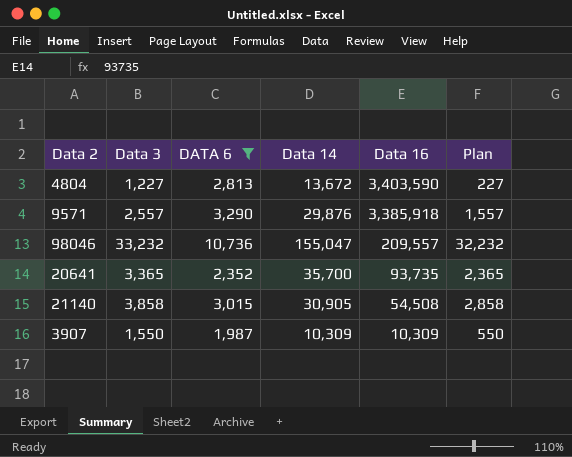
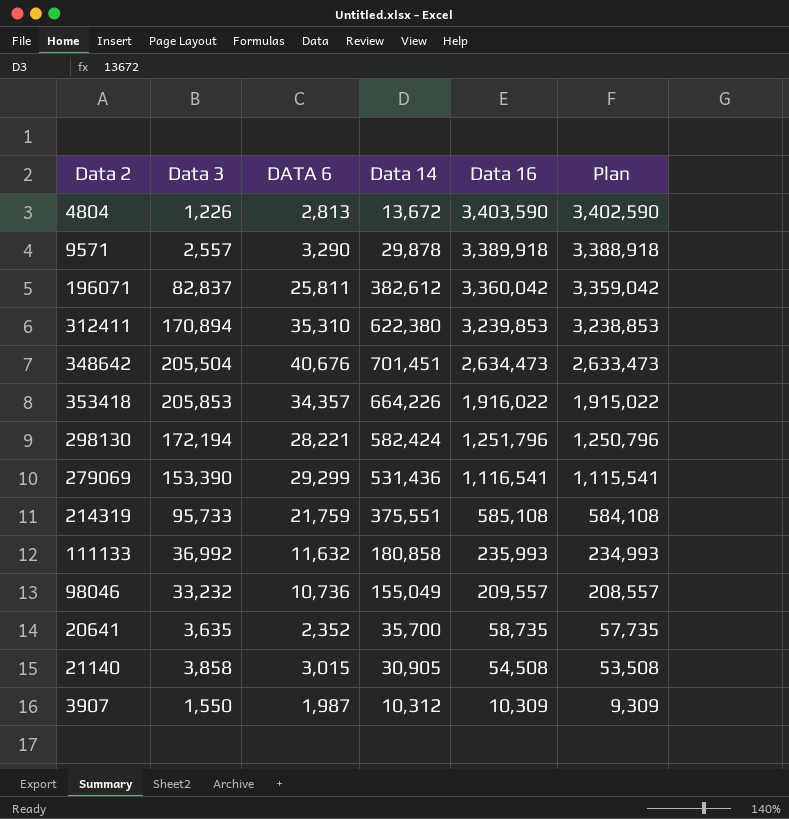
filter: DATA 6 <= 10,736 -> none
column Plan | formula: [Data 3] - 1000 -> [Data 16] - 1000
4804 | Data 3: 1,227 -> 1,226
9571 | Data 14: 29,876 -> 29,878
9571 | Data 16: 3,385,918 -> 3,389,918
98046 | Data 14: 155,047 -> 155,049
20641 | Data 3: 3,365 -> 3,635
20641 | Data 16: 93,735 -> 58,735
3907 | Data 14: 10,309 -> 10,312

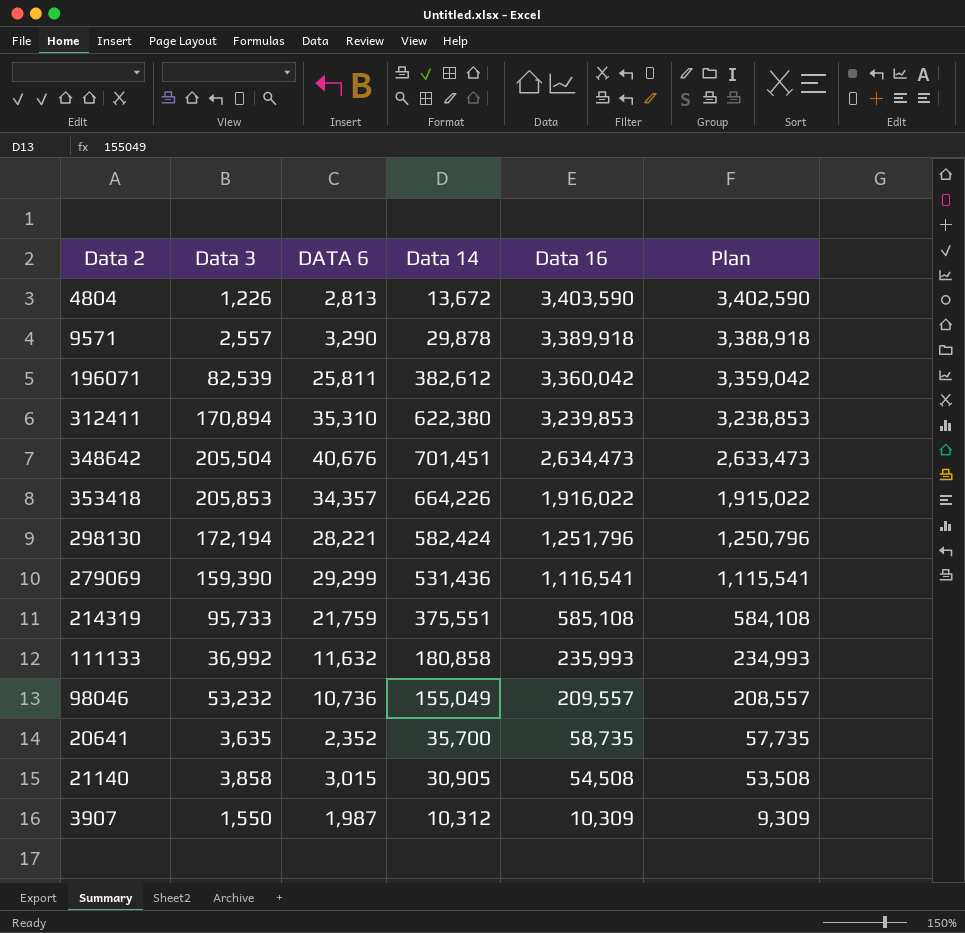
196071 | Data 3: 82,837 -> 82,539
279069 | Data 3: 153,390 -> 159,390
98046 | Data 3: 33,232 -> 53,232

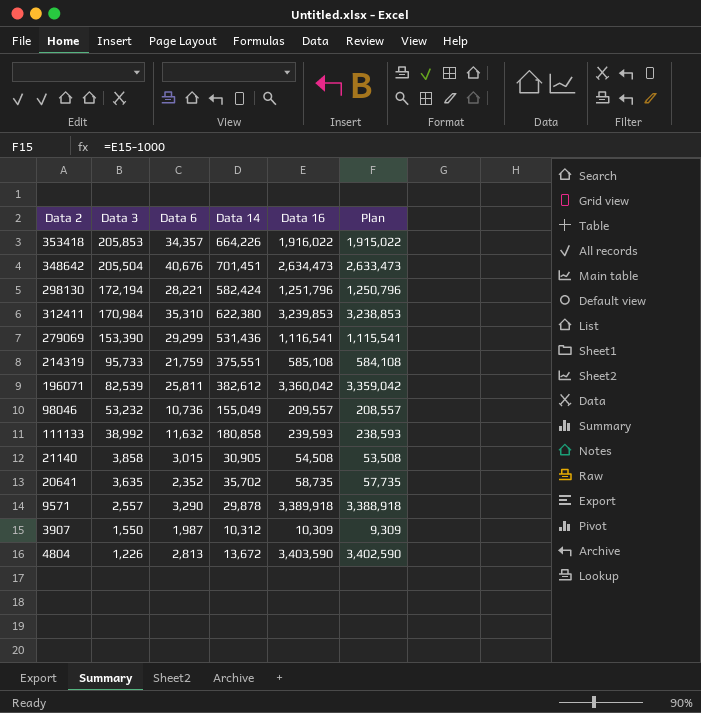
row order: Data 16 descending -> Data 3 descending
column name: DATA 6 -> Data 6
312411 | Data 3: 170,894 -> 170,984
279069 | Data 3: 159,390 -> 153,390
111133 | Data 3: 36,992 -> 38,992
111133 | Data 16: 235,993 -> 239,593
111133 | Plan: 234,993 -> 238,593
20641 | Data 14: 35,700 -> 35,702

